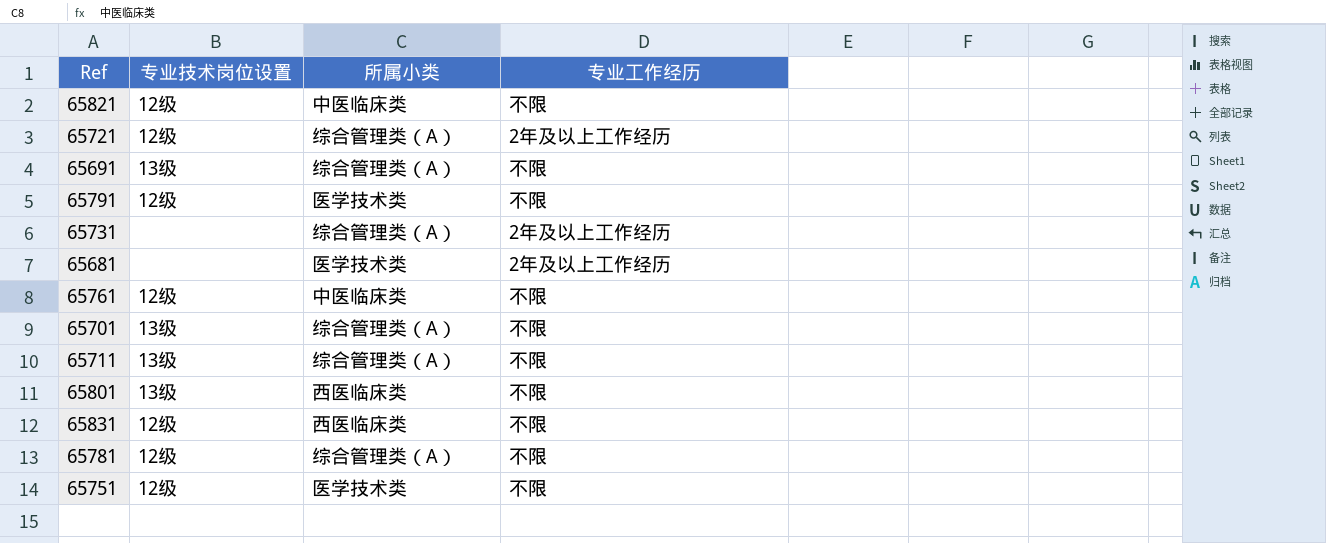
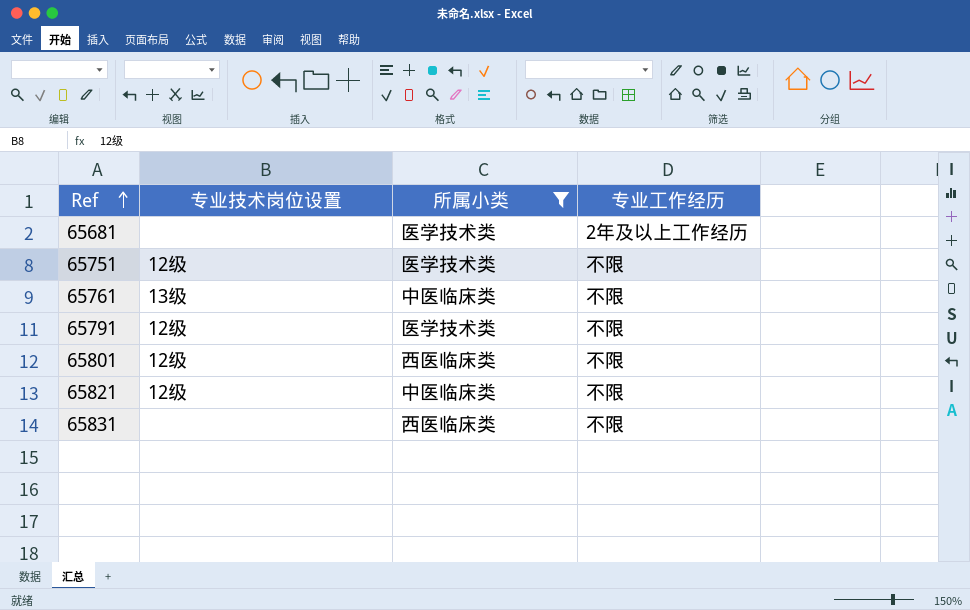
filter: none -> 所属小类 != 综合管理类（A）
row order: none -> Ref ascending
65761 | 专业技术岗位设置: 12级 -> 13级
65801 | 专业技术岗位设置: 13级 -> 12级
65831 | 专业技术岗位设置: 12级 -> none

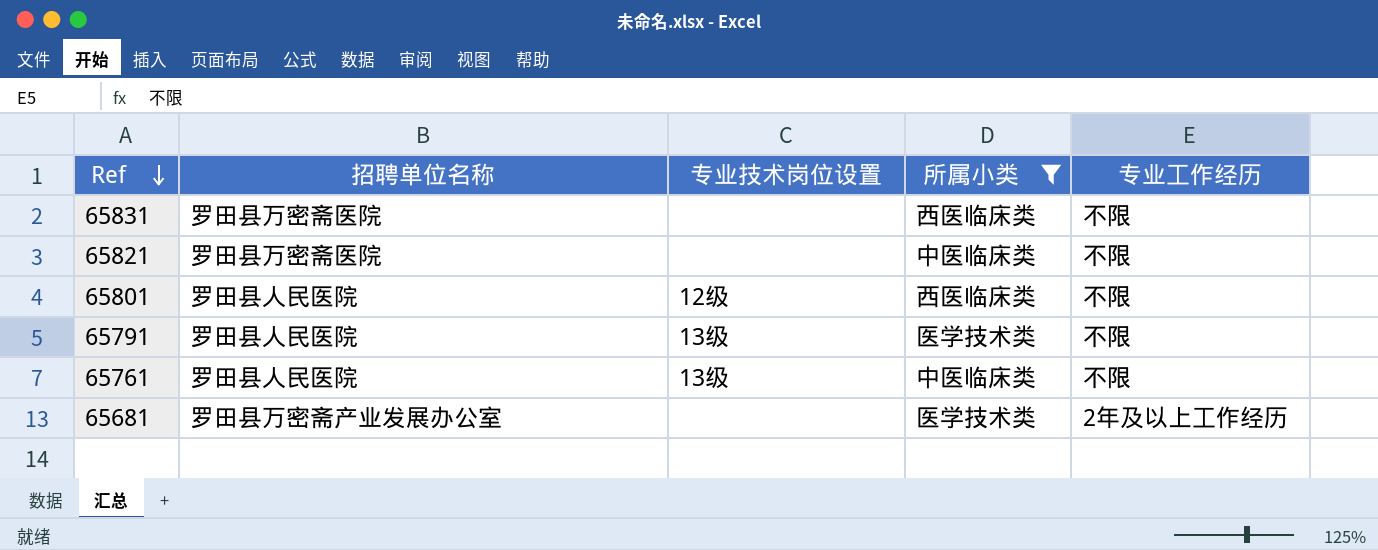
row order: Ref ascending -> Ref descending
column 招聘单位名称 | position: none -> 2
row 65751: 12级 | 医学技术类 | 不限 -> none
65821 | 专业技术岗位设置: 12级 -> none
65791 | 专业技术岗位设置: 12级 -> 13级

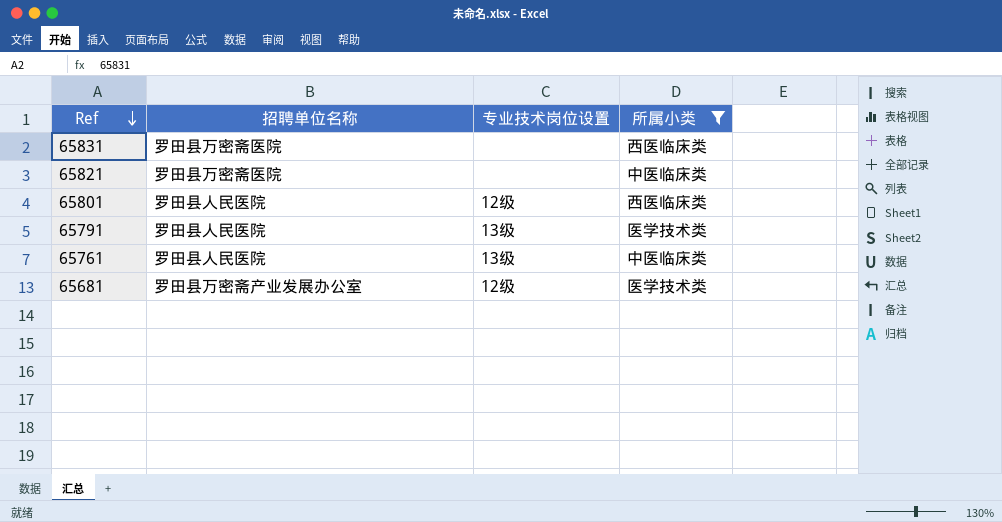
column 专业工作经历 | position: 5 -> none
65681 | 专业技术岗位设置: none -> 12级

